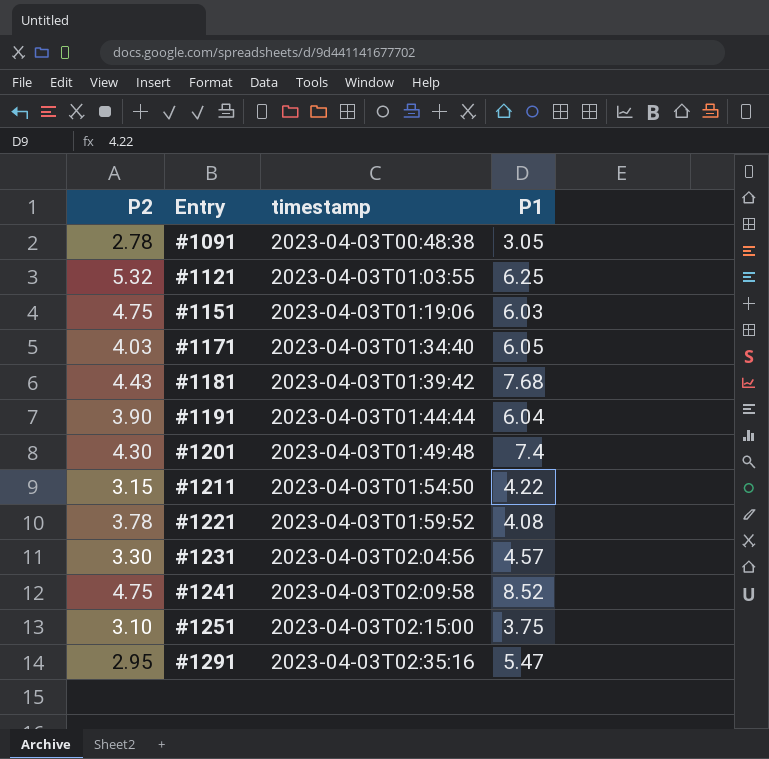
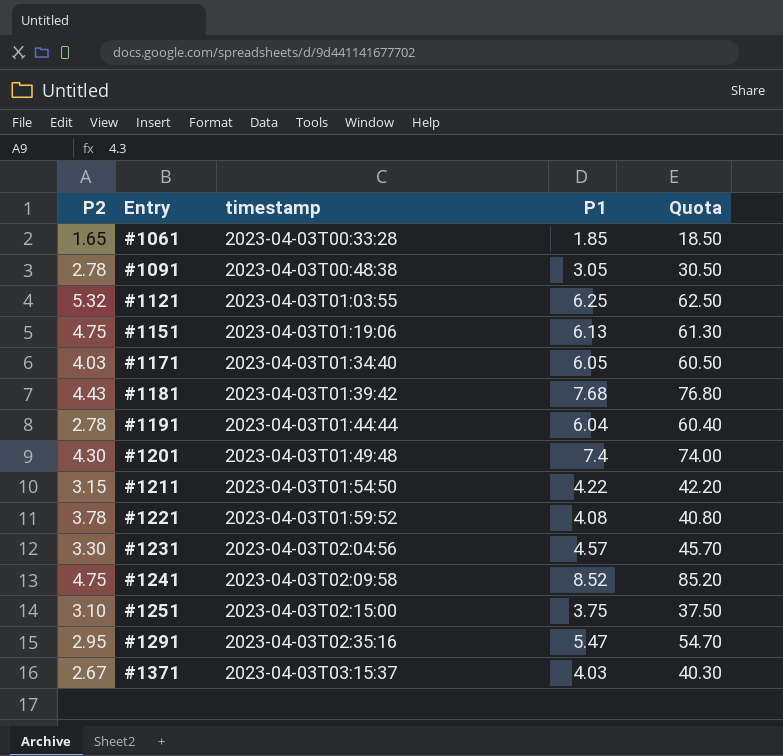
column Quota | formula: none -> [P1] * 10
row #1061: none -> 1.65 | 2023-04-03T00:33:28 | 1.85 | 18.50
#1151 | P1: 6.03 -> 6.13
#1191 | P2: 3.90 -> 2.78
row #1371: none -> 2.67 | 2023-04-03T03:15:37 | 4.03 | 40.30

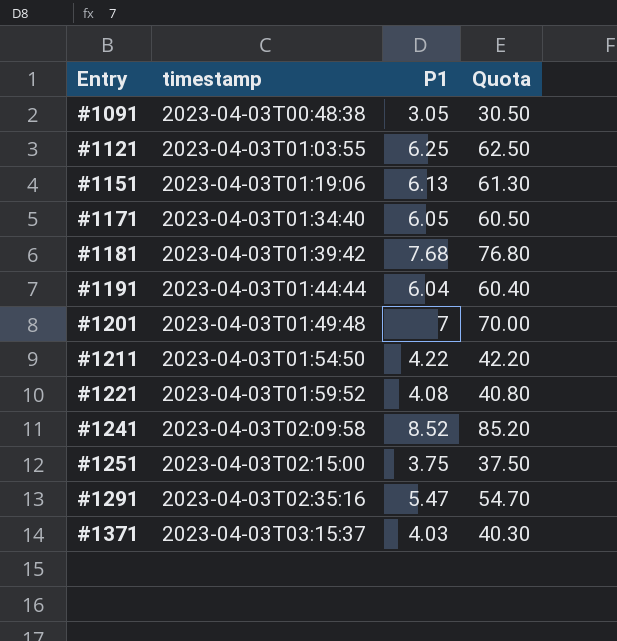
column P2 | position: 1 -> none
row #1061: 1.65 | 2023-04-03T00:33:28 | 1.85 | 18.50 -> none
row #1231: 3.30 | 2023-04-03T02:04:56 | 4.57 | 45.70 -> none
#1201 | P1: 7.4 -> 7
#1201 | Quota: 74.00 -> 70.00

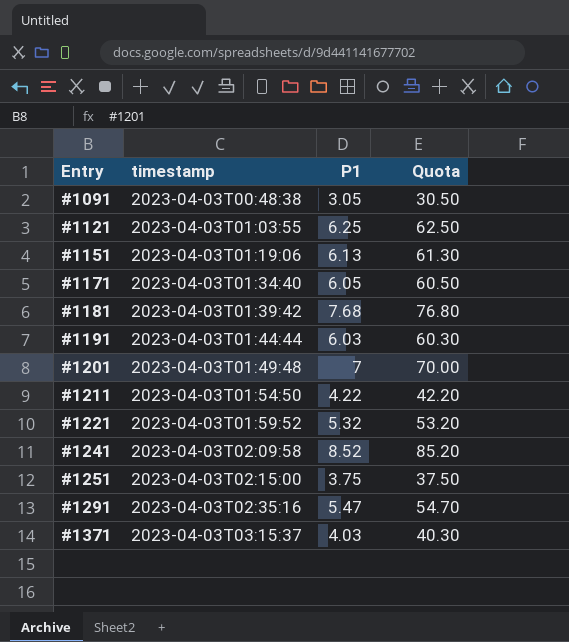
#1191 | P1: 6.04 -> 6.03
#1191 | Quota: 60.40 -> 60.30
#1221 | P1: 4.08 -> 5.32
#1221 | Quota: 40.80 -> 53.20

